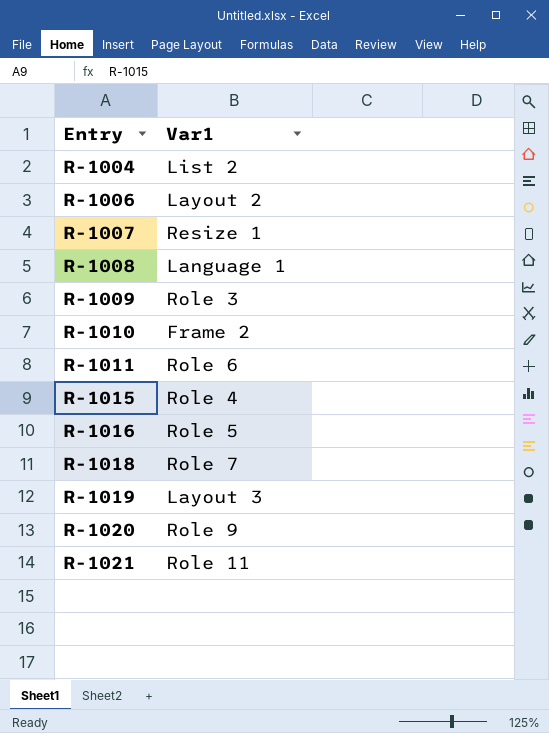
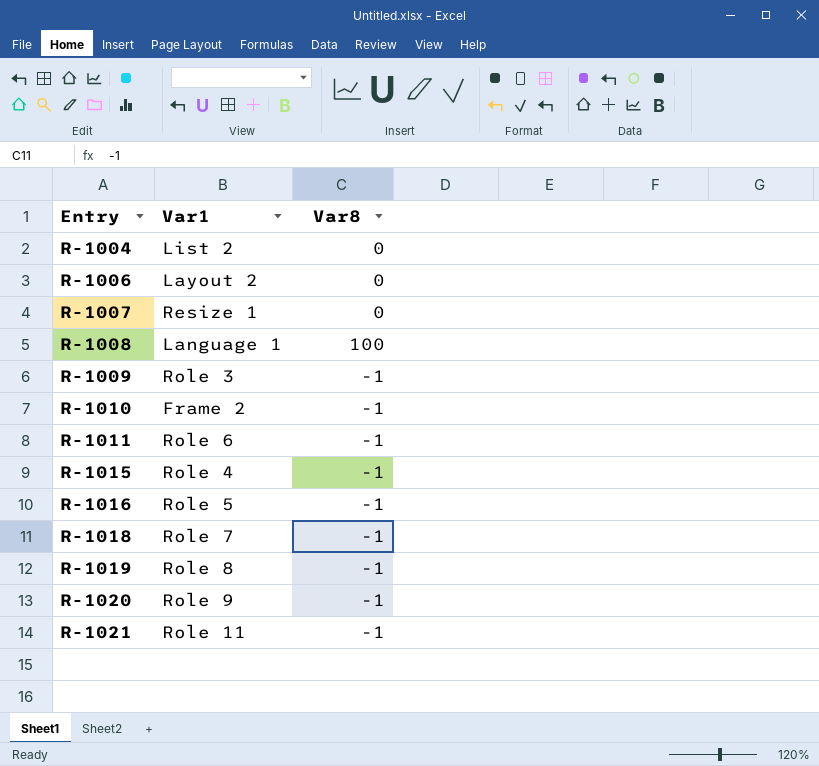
column Var8 | position: none -> 3
R-1019 | Var1: Layout 3 -> Role 8

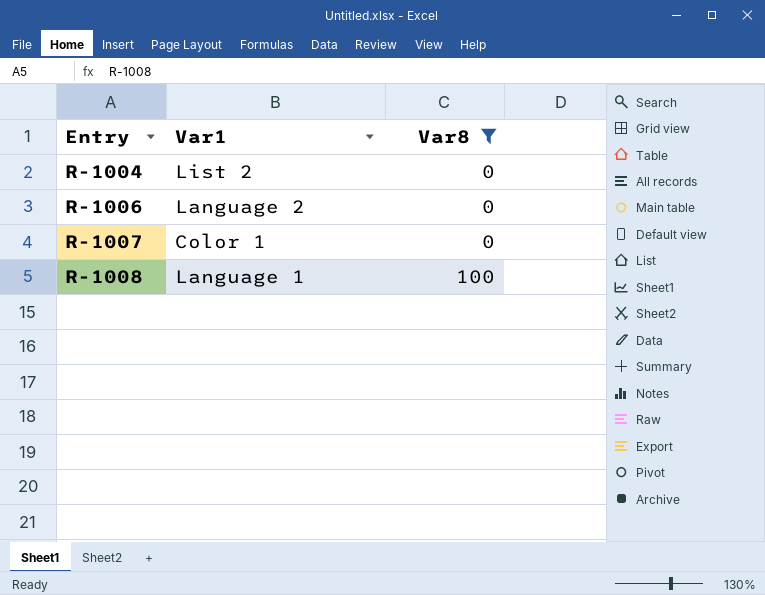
filter: none -> Var8 != -1
R-1006 | Var1: Layout 2 -> Language 2
R-1007 | Var1: Resize 1 -> Color 1

